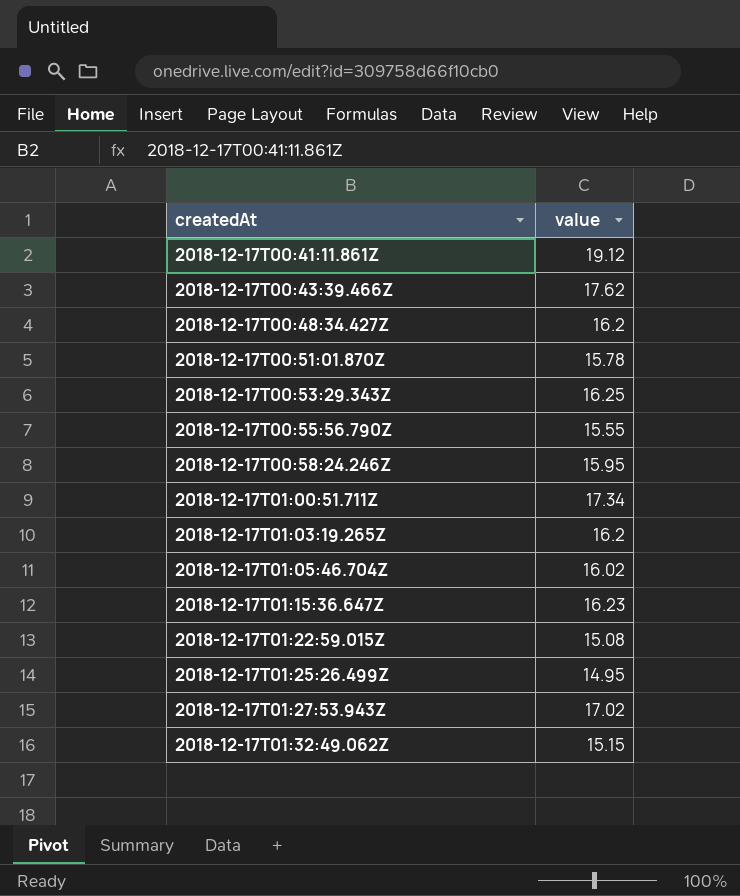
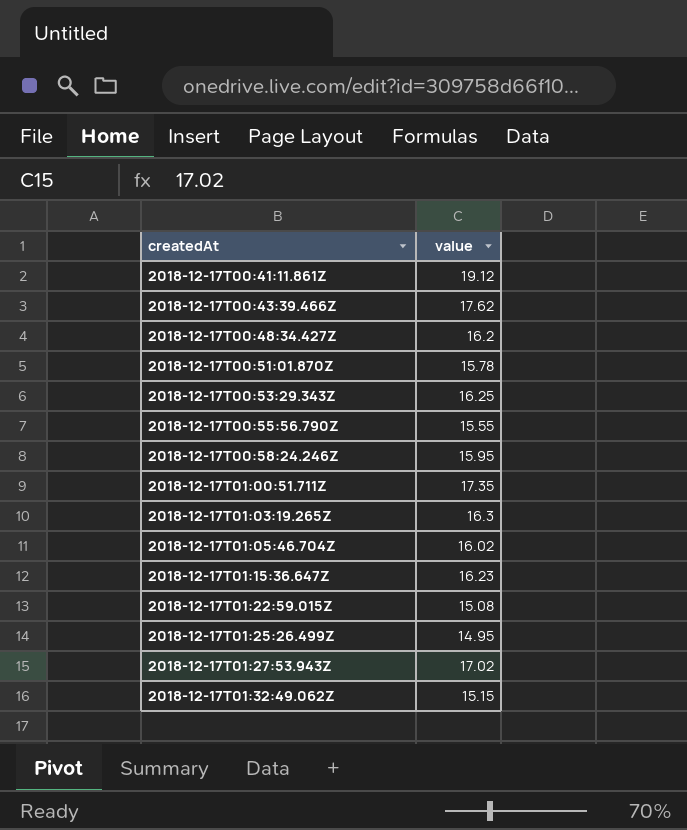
2018-12-17T01:00:51.711Z | value: 17.34 -> 17.35
2018-12-17T01:03:19.265Z | value: 16.2 -> 16.3

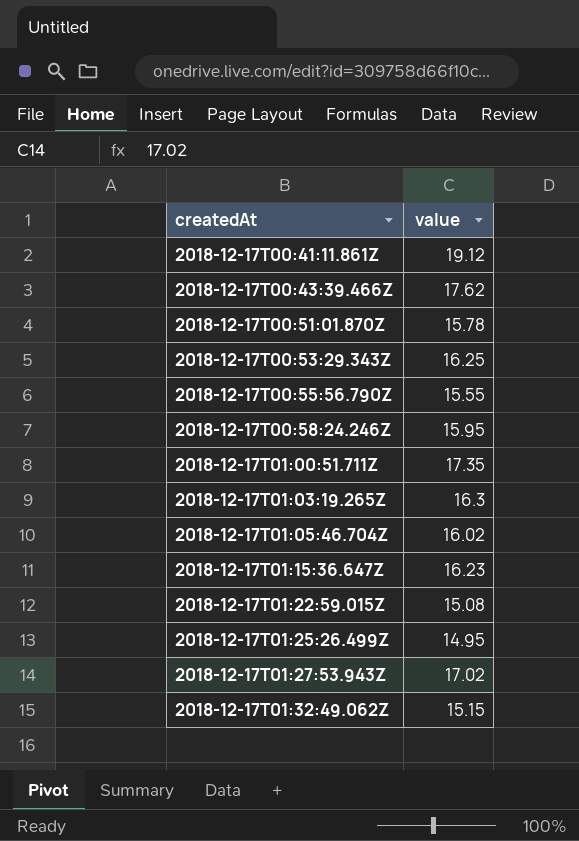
row 2018-12-17T00:48:34.427Z: 16.2 -> none

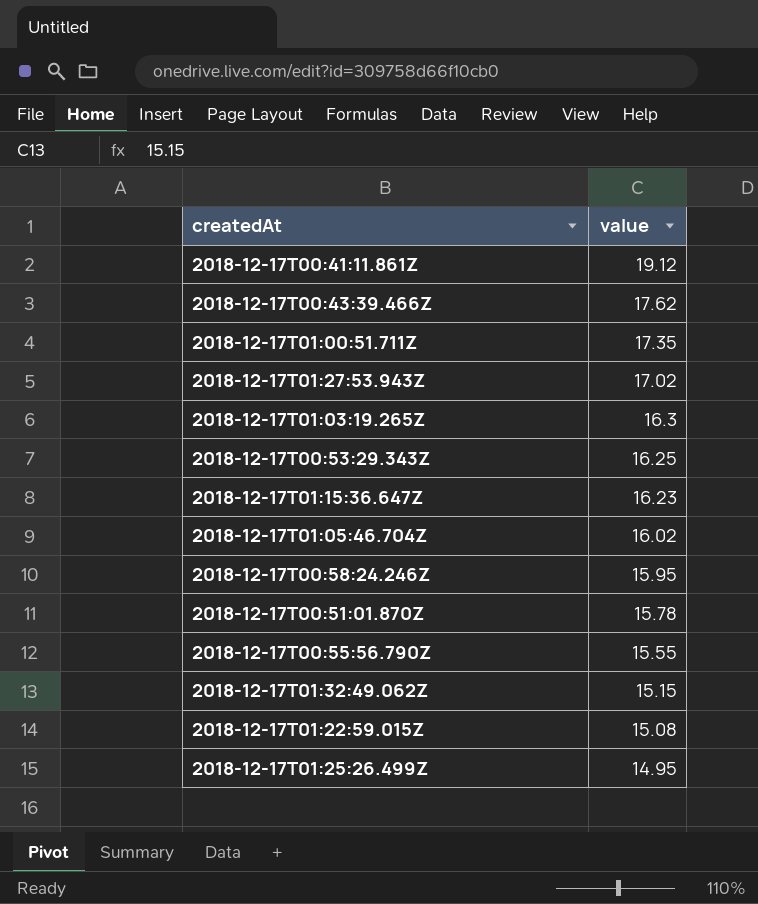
row order: createdAt ascending -> value descending

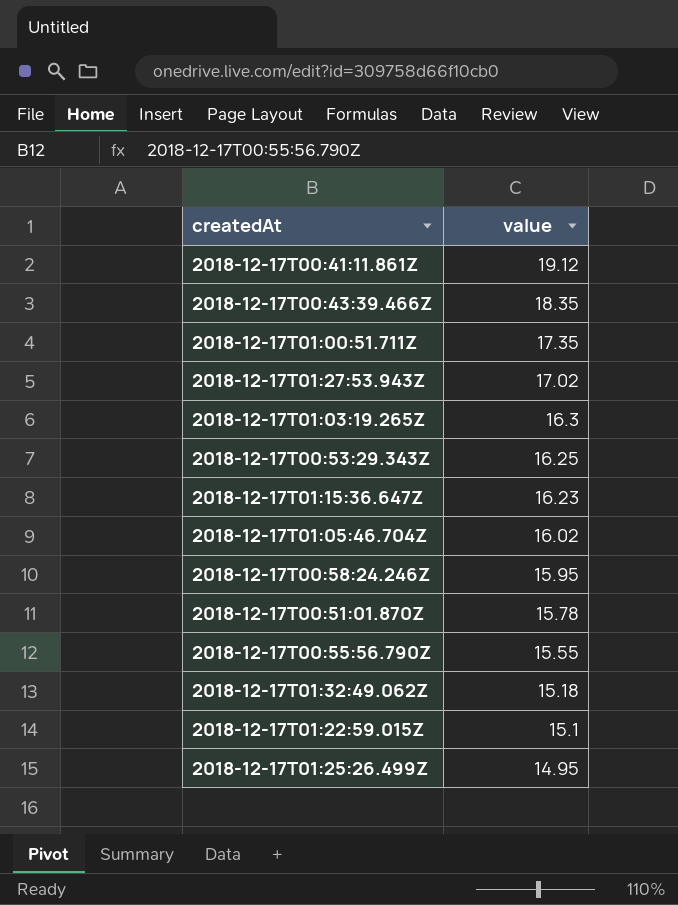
2018-12-17T00:43:39.466Z | value: 17.62 -> 18.35
2018-12-17T01:32:49.062Z | value: 15.15 -> 15.18
2018-12-17T01:22:59.015Z | value: 15.08 -> 15.1

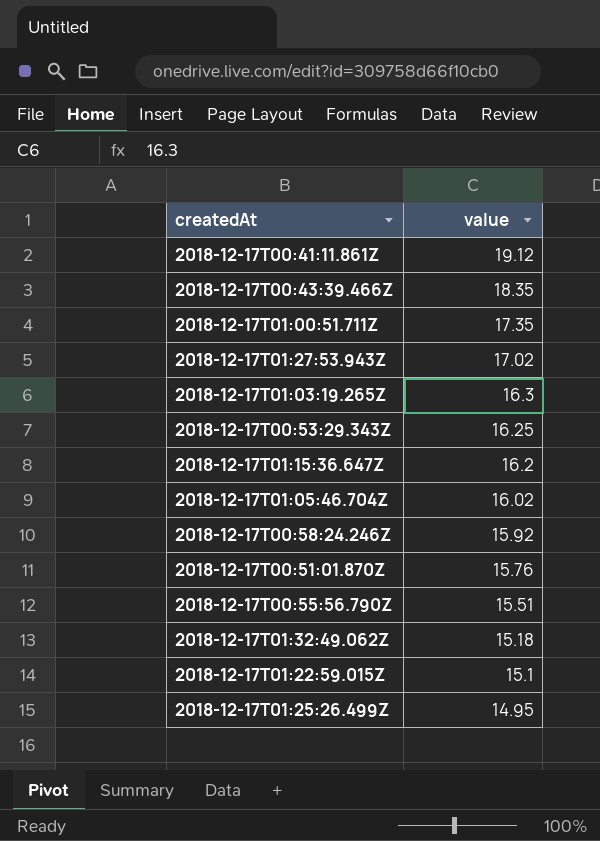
2018-12-17T01:15:36.647Z | value: 16.23 -> 16.2
2018-12-17T00:58:24.246Z | value: 15.95 -> 15.92
2018-12-17T00:51:01.870Z | value: 15.78 -> 15.76
2018-12-17T00:55:56.790Z | value: 15.55 -> 15.51

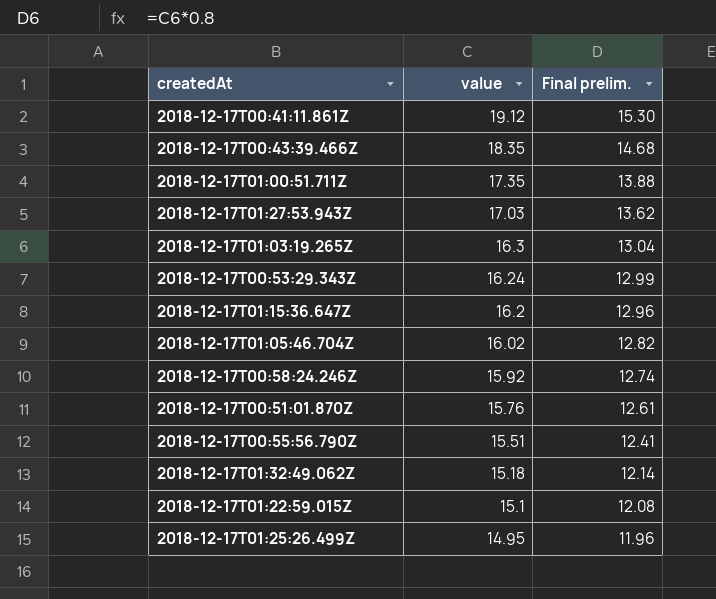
column Final prelim. | formula: none -> [value] * 0.8
2018-12-17T01:27:53.943Z | value: 17.02 -> 17.03
2018-12-17T00:53:29.343Z | value: 16.25 -> 16.24

